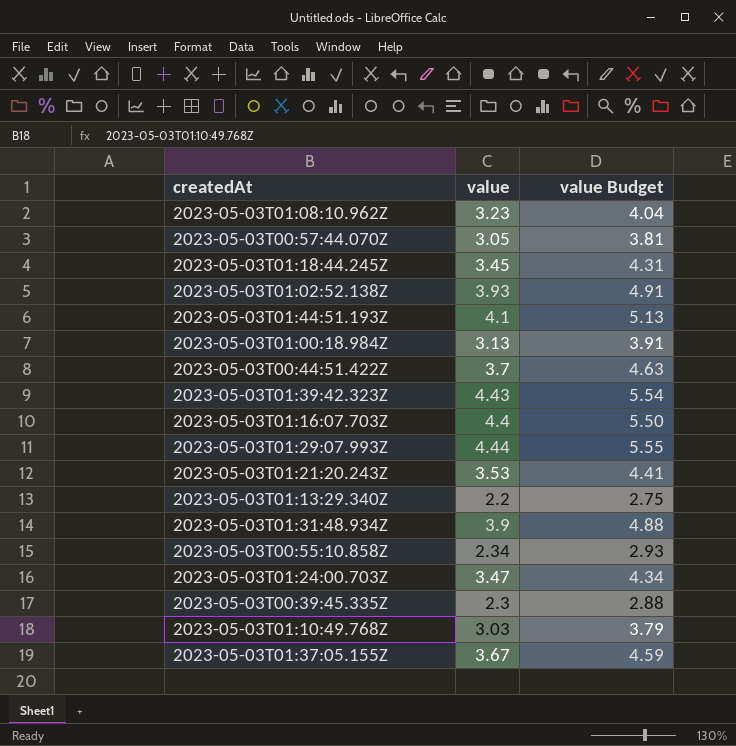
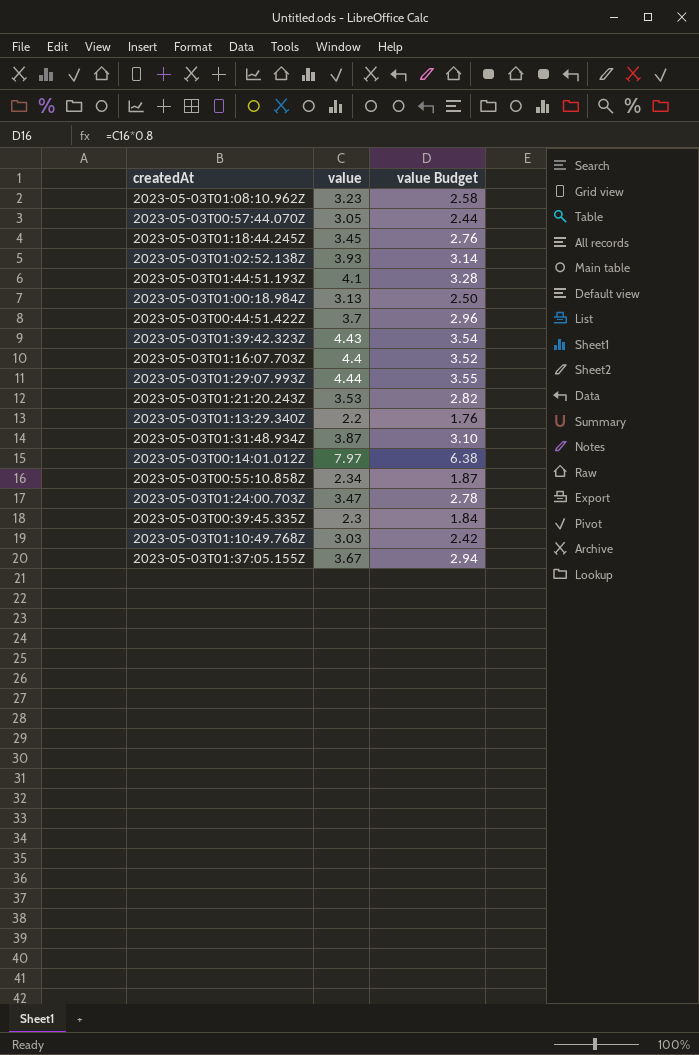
column value Budget | formula: [value] * 1.25 -> [value] * 0.8
2023-05-03T01:31:48.934Z | value: 3.9 -> 3.87
row 2023-05-03T00:14:01.012Z: none -> 7.97 | 6.38

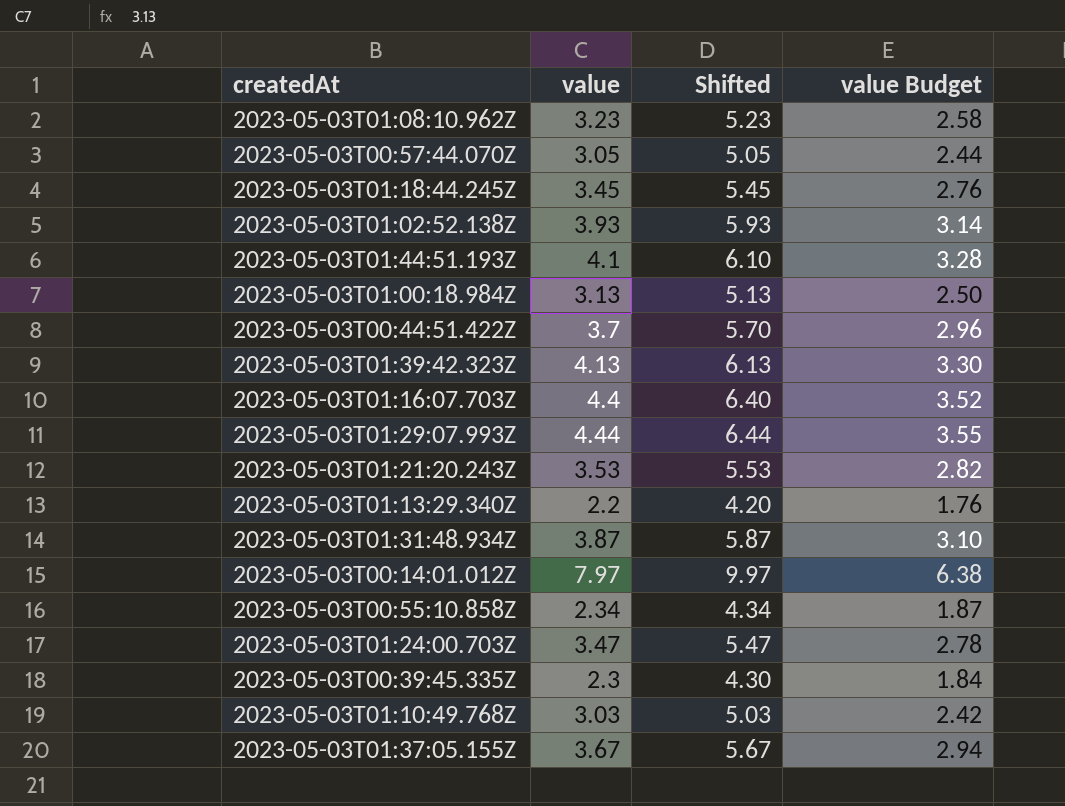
column Shifted | formula: none -> [value] + 2
2023-05-03T01:39:42.323Z | value: 4.43 -> 4.13
2023-05-03T01:39:42.323Z | value Budget: 3.54 -> 3.30

